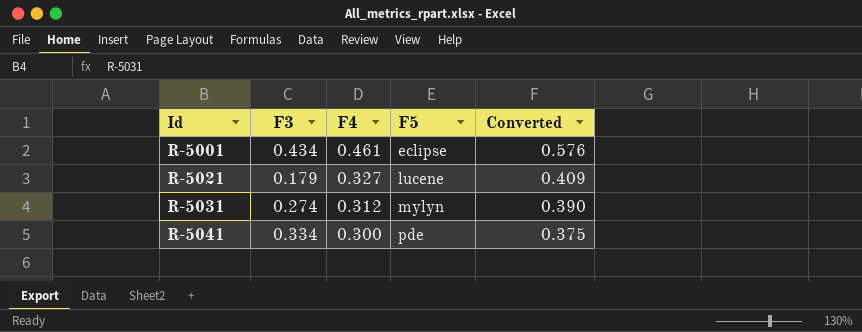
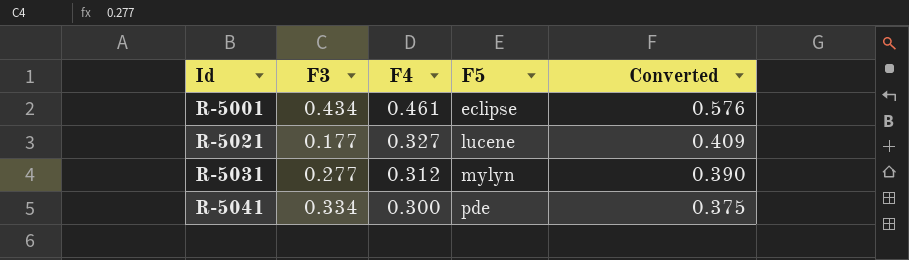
R-5021 | F3: 0.179 -> 0.177
R-5031 | F3: 0.274 -> 0.277

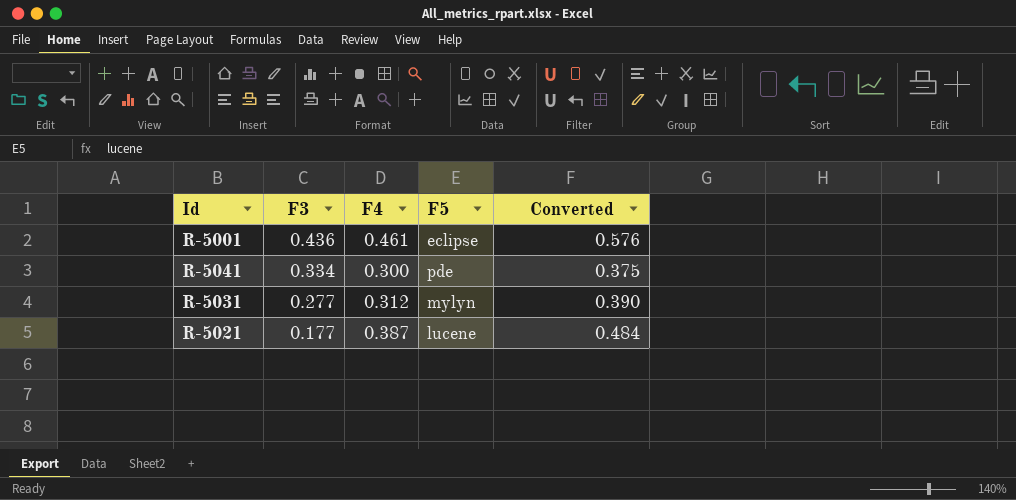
row order: Id ascending -> F3 descending
R-5001 | F3: 0.434 -> 0.436
R-5021 | F4: 0.327 -> 0.387
R-5021 | Converted: 0.409 -> 0.484

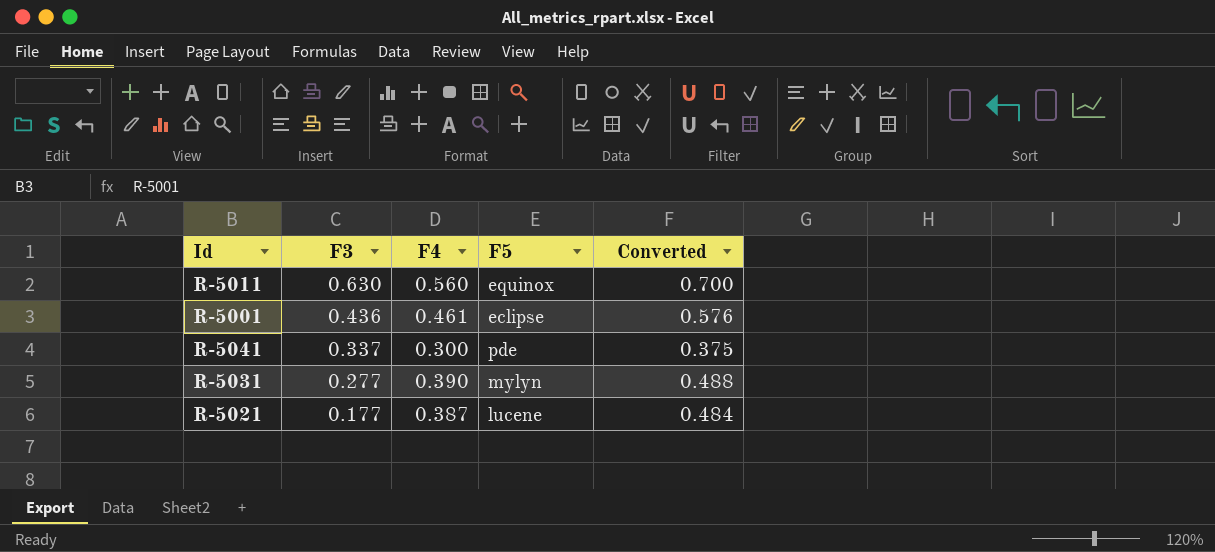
row R-5011: none -> 0.630 | 0.560 | equinox | 0.700
R-5041 | F3: 0.334 -> 0.337
R-5031 | F4: 0.312 -> 0.390
R-5031 | Converted: 0.390 -> 0.488

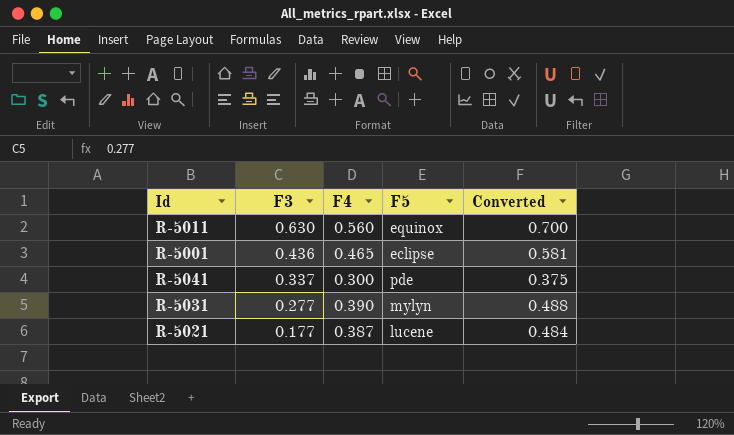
R-5001 | F4: 0.461 -> 0.465
R-5001 | Converted: 0.576 -> 0.581

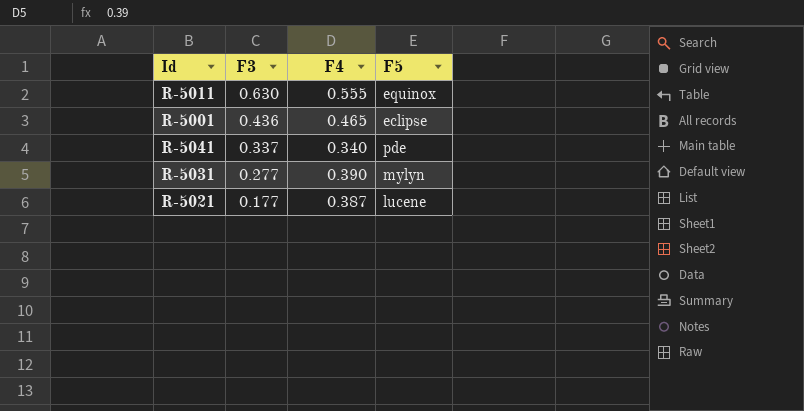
column Converted | formula: [F4] * 1.25 -> none
R-5011 | F4: 0.560 -> 0.555
R-5041 | F4: 0.300 -> 0.340

